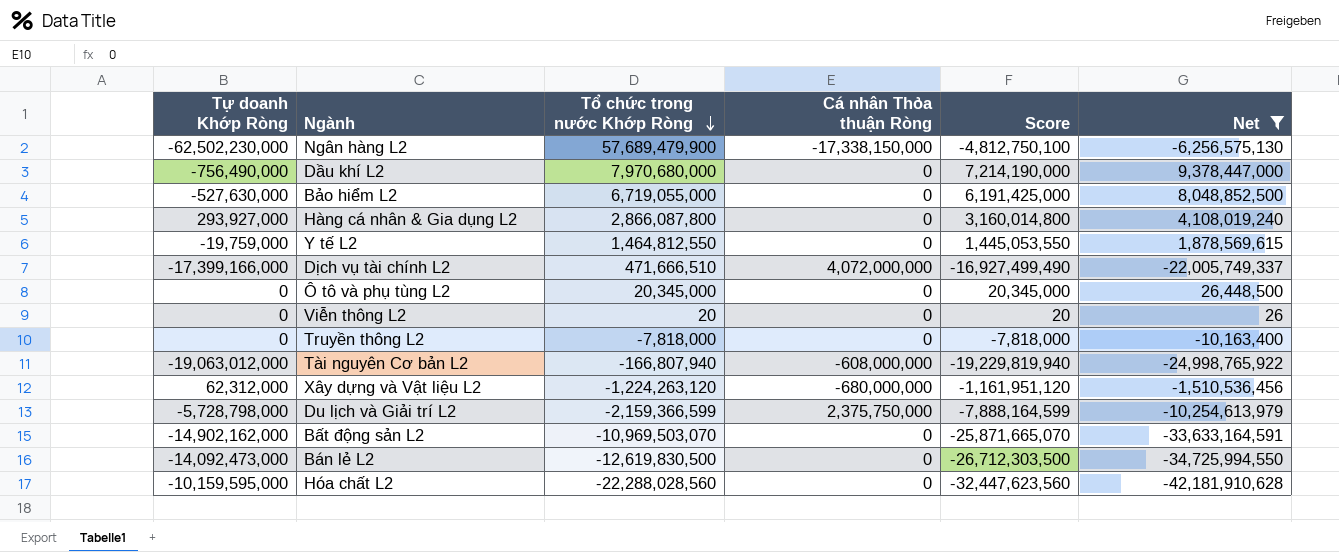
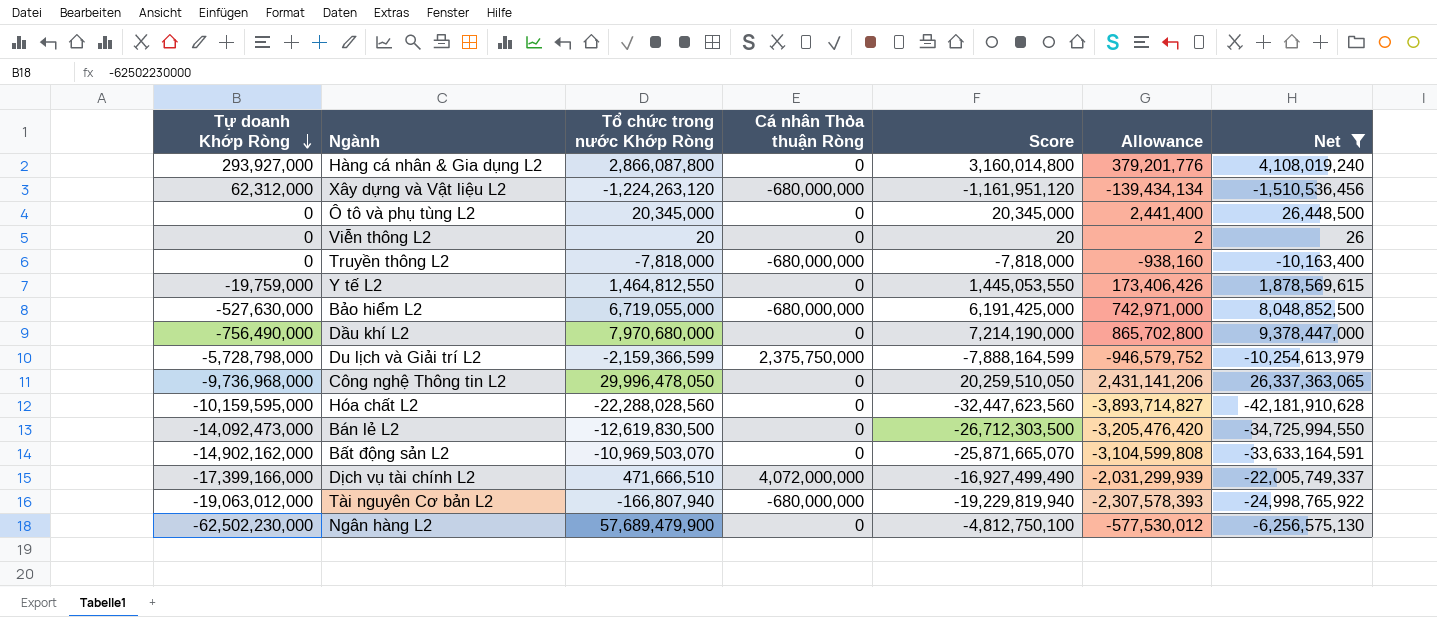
row order: Tổ chức trong nước Khớp Ròng descending -> Tự doanh Khớp Ròng descending
column Allowance | formula: none -> [Score] * 0.12
Truyền thông L2 | Cá nhân Thỏa thuận Ròng: 0 -> -680,000,000
Bảo hiểm L2 | Cá nhân Thỏa thuận Ròng: 0 -> -680,000,000
row Công nghệ Thông tin L2: none -> -9,736,968,000 | 29,996,478,050 | 0 | 20,259,510,050 | 2,431,141,206 | 26,337,363,065
Tài nguyên Cơ bản L2 | Cá nhân Thỏa thuận Ròng: -608,000,000 -> -680,000,000
Ngân hàng L2 | Cá nhân Thỏa thuận Ròng: -17,338,150,000 -> 0

